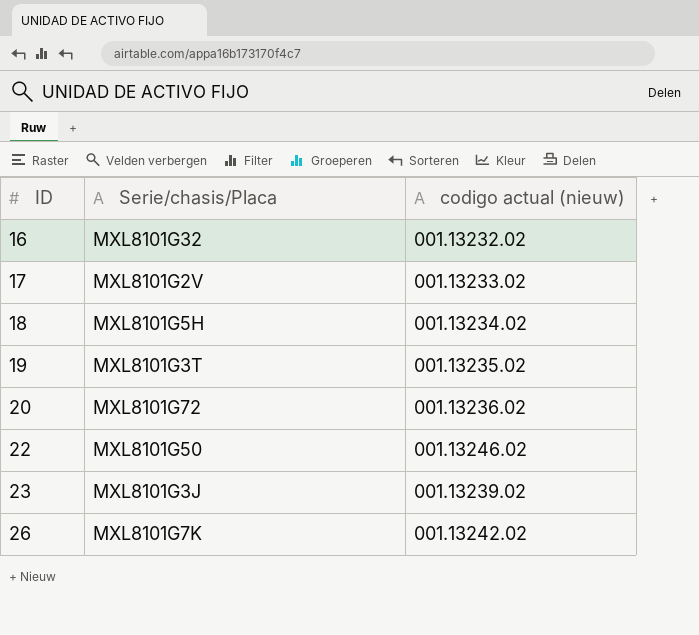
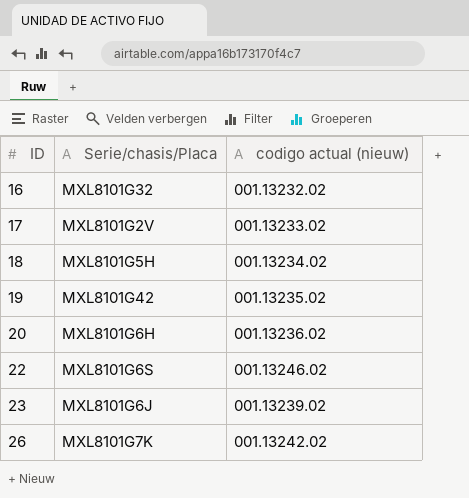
19 | Serie/chasis/Placa: MXL8101G3T -> MXL8101G42
20 | Serie/chasis/Placa: MXL8101G72 -> MXL8101G6H
22 | Serie/chasis/Placa: MXL8101G50 -> MXL8101G6S
23 | Serie/chasis/Placa: MXL8101G3J -> MXL8101G6J

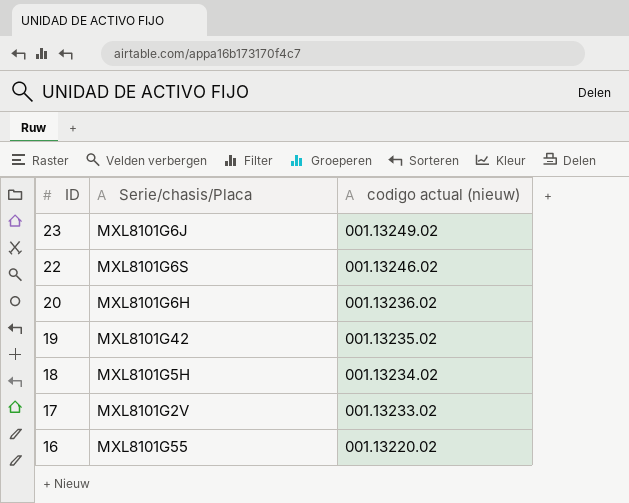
row order: ID ascending -> ID descending
row 26: MXL8101G7K | 001.13242.02 -> none
23 | codigo actual (nieuw): 001.13239.02 -> 001.13249.02
16 | Serie/chasis/Placa: MXL8101G32 -> MXL8101G55
16 | codigo actual (nieuw): 001.13232.02 -> 001.13220.02

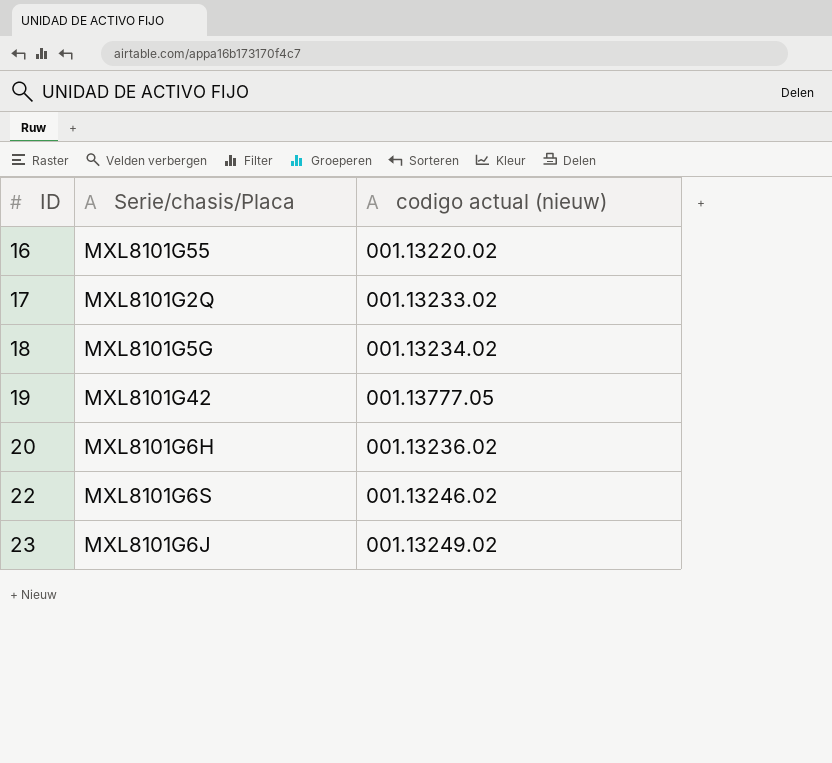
row order: ID descending -> ID ascending
17 | Serie/chasis/Placa: MXL8101G2V -> MXL8101G2Q
18 | Serie/chasis/Placa: MXL8101G5H -> MXL8101G5G
19 | codigo actual (nieuw): 001.13235.02 -> 001.13777.05

